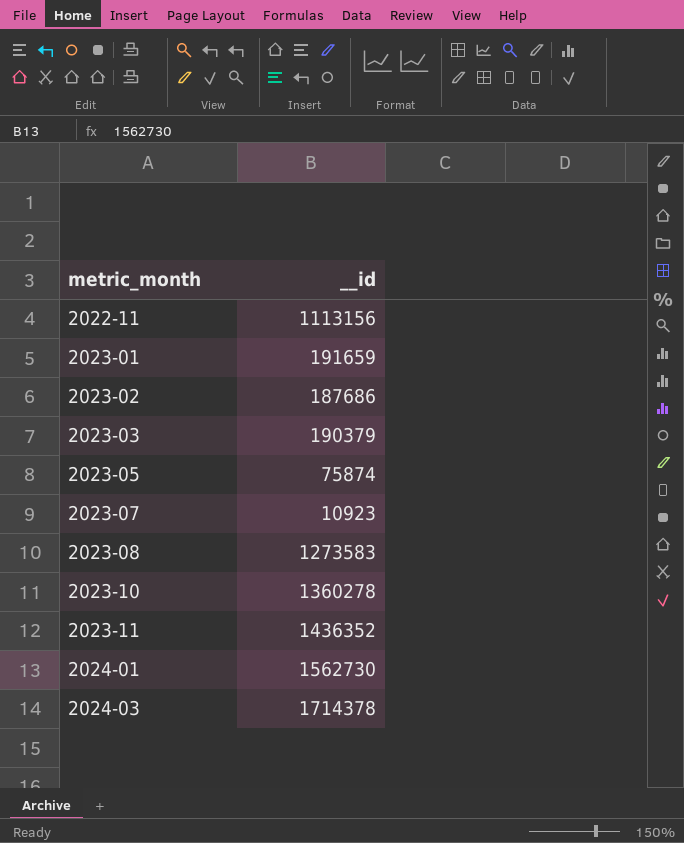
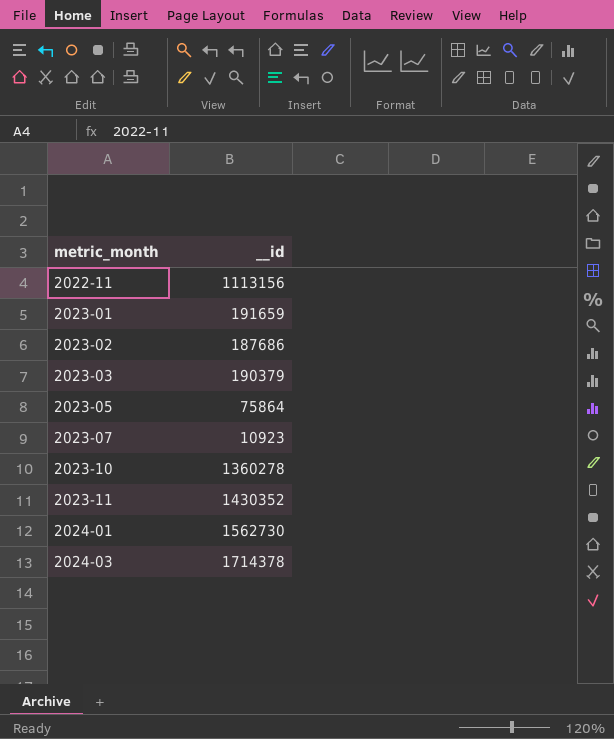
row 2023-08: 1273583 -> none
2023-05 | __id: 75874 -> 75864
2023-11 | __id: 1436352 -> 1430352

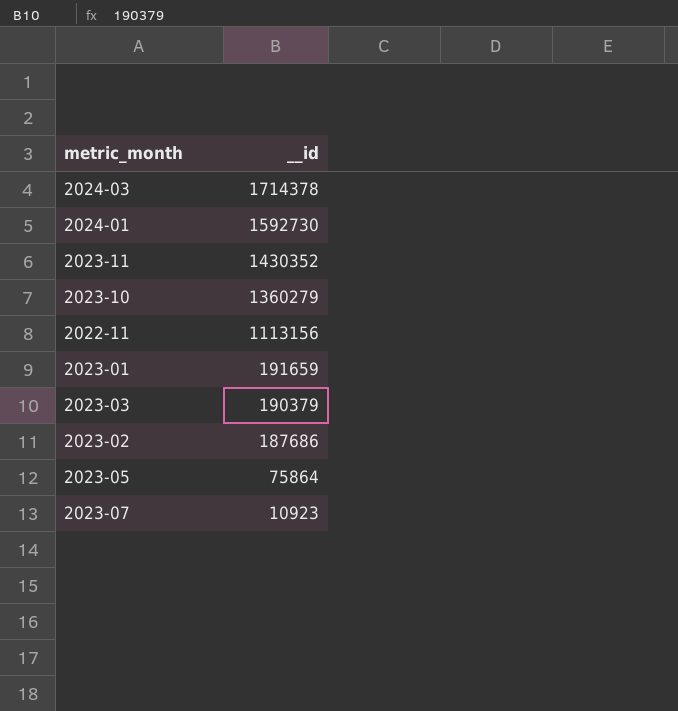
row order: metric_month ascending -> __id descending
2024-01 | __id: 1562730 -> 1592730
2023-10 | __id: 1360278 -> 1360279

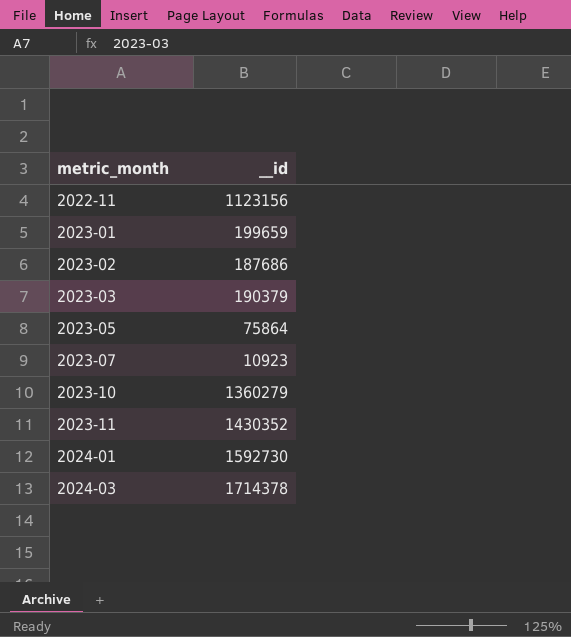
row order: __id descending -> metric_month ascending
2022-11 | __id: 1113156 -> 1123156
2023-01 | __id: 191659 -> 199659

